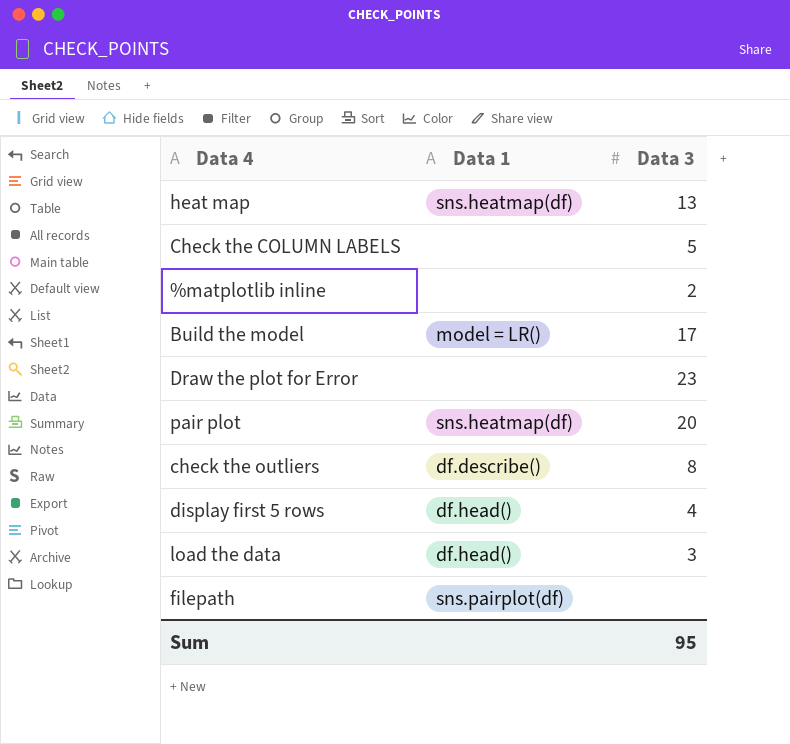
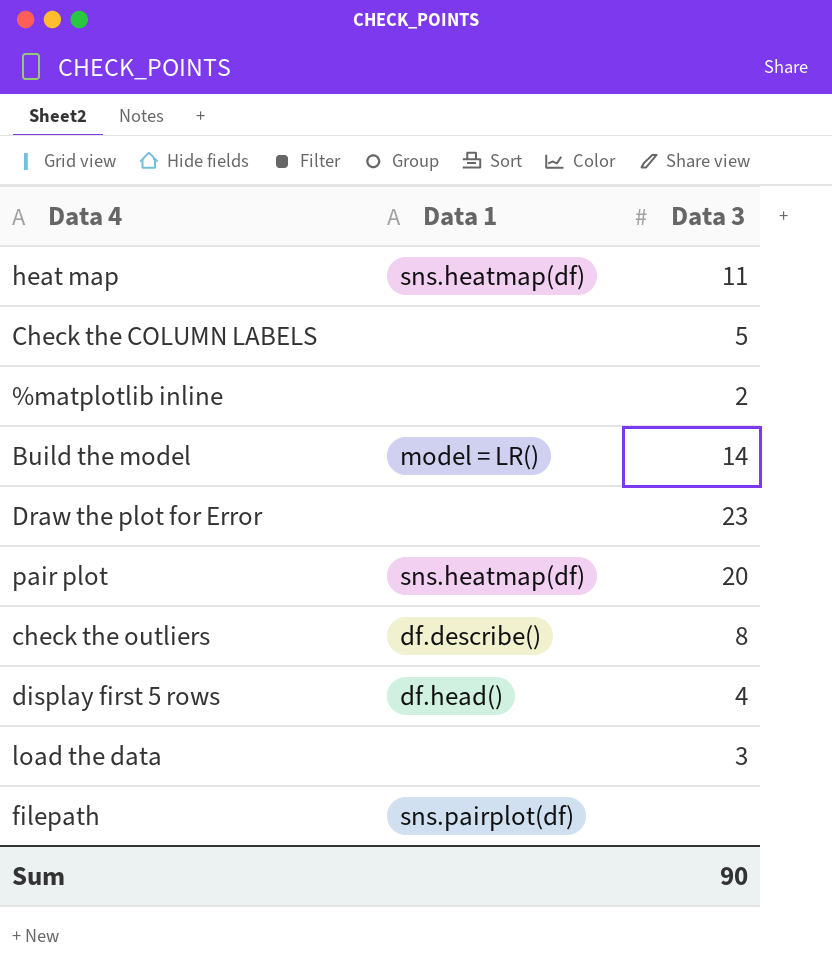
heat map | Data 3: 13 -> 11
Build the model | Data 3: 17 -> 14
load the data | Data 1: df.head() -> none
Sum | Data 3: 95 -> 90

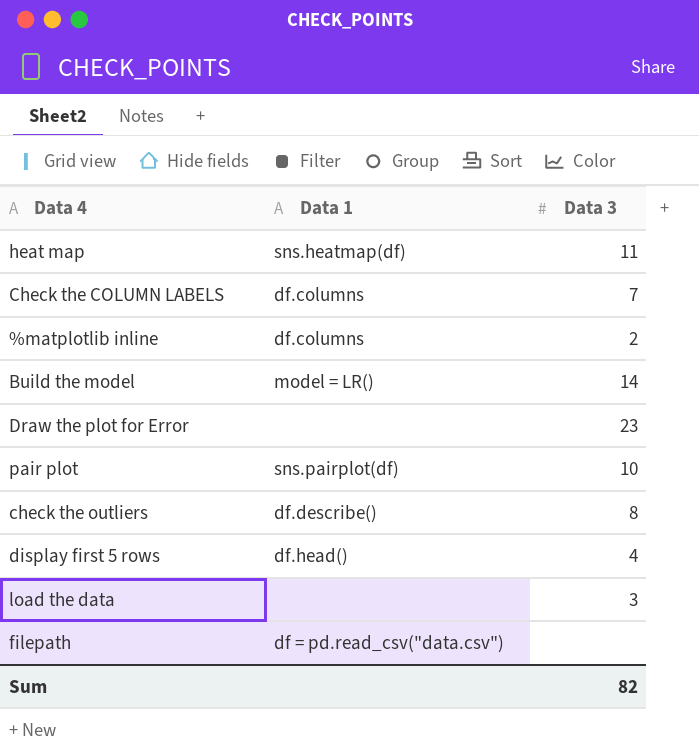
Check the COLUMN LABELS | Data 1: none -> df.columns
Check the COLUMN LABELS | Data 3: 5 -> 7
%matplotlib inline | Data 1: none -> df.columns
pair plot | Data 1: sns.heatmap(df) -> sns.pairplot(df)
pair plot | Data 3: 20 -> 10
filepath | Data 1: sns.pairplot(df) -> df = pd.read_csv("data.csv")
Sum | Data 3: 90 -> 82

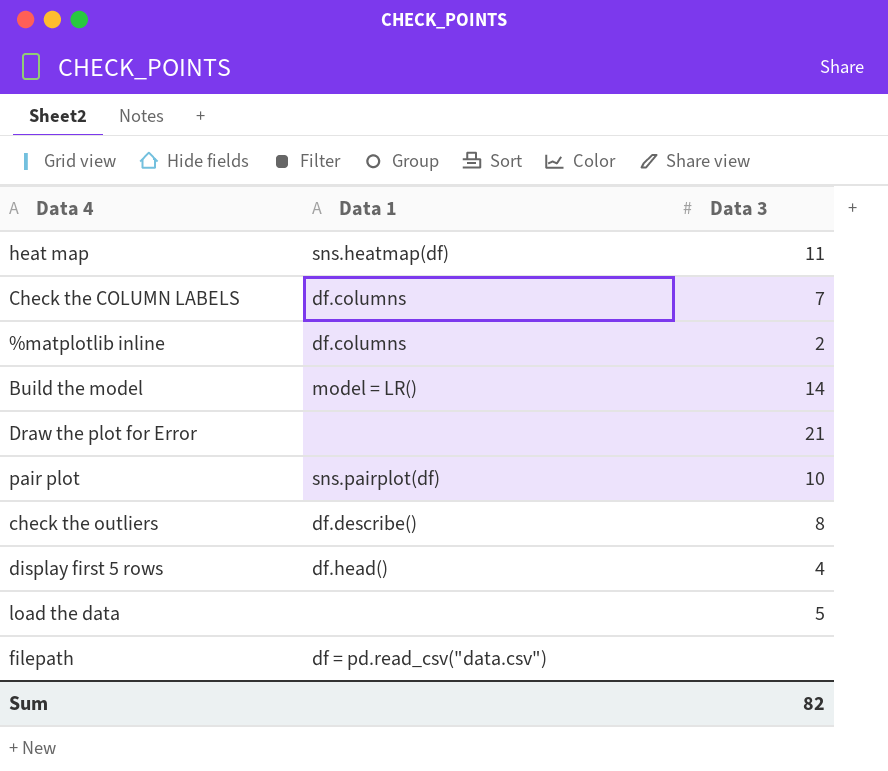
Draw the plot for Error | Data 3: 23 -> 21
load the data | Data 3: 3 -> 5

